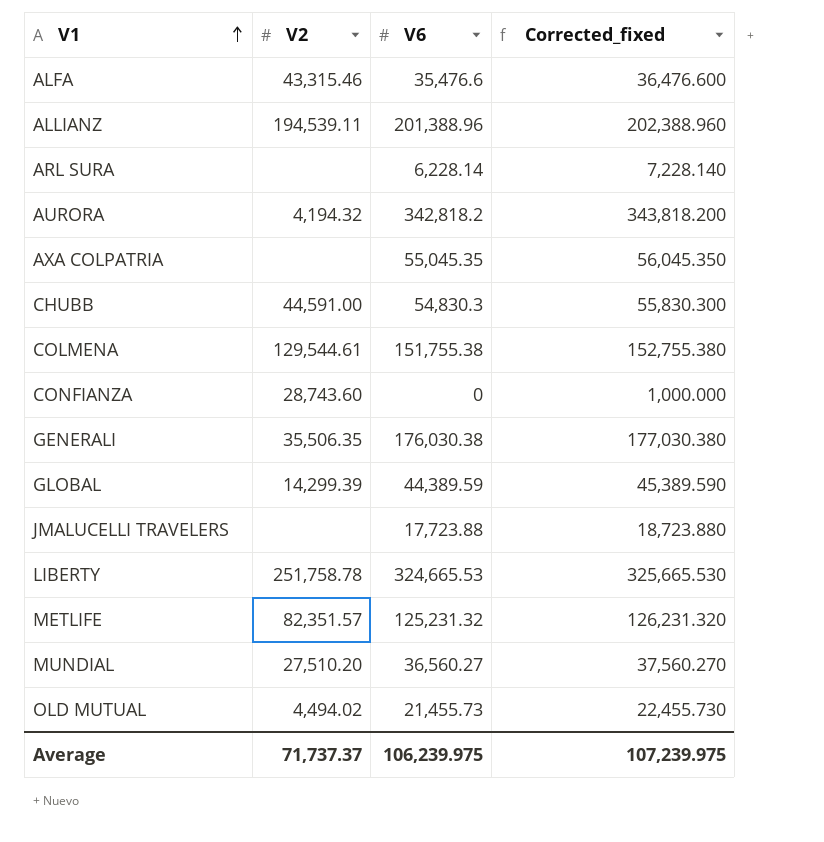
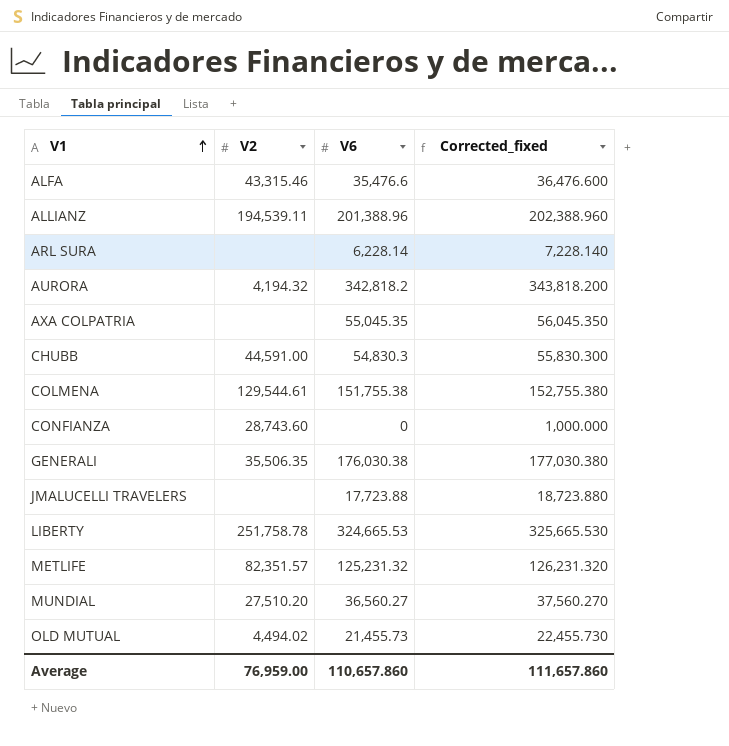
row GLOBAL: 14,299.39 | 44,389.59 | 45,389.590 -> none
Average | V2: 71,737.37 -> 76,959.00
Average | V6: 106,239.975 -> 110,657.860
Average | Corrected_fixed: 107,239.975 -> 111,657.860

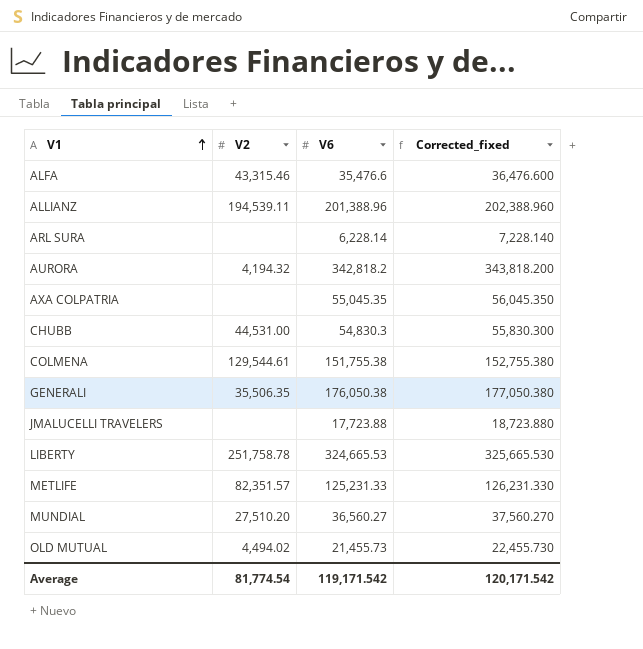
row CONFIANZA: 28,743.60 | 0 | 1,000.000 -> none
CHUBB | V2: 44,591.00 -> 44,531.00
GENERALI | V6: 176,030.38 -> 176,050.38
GENERALI | Corrected_fixed: 177,030.380 -> 177,050.380
METLIFE | V6: 125,231.32 -> 125,231.33
METLIFE | Corrected_fixed: 126,231.320 -> 126,231.330
Average | V2: 76,959.00 -> 81,774.54
Average | V6: 110,657.860 -> 119,171.542
Average | Corrected_fixed: 111,657.860 -> 120,171.542

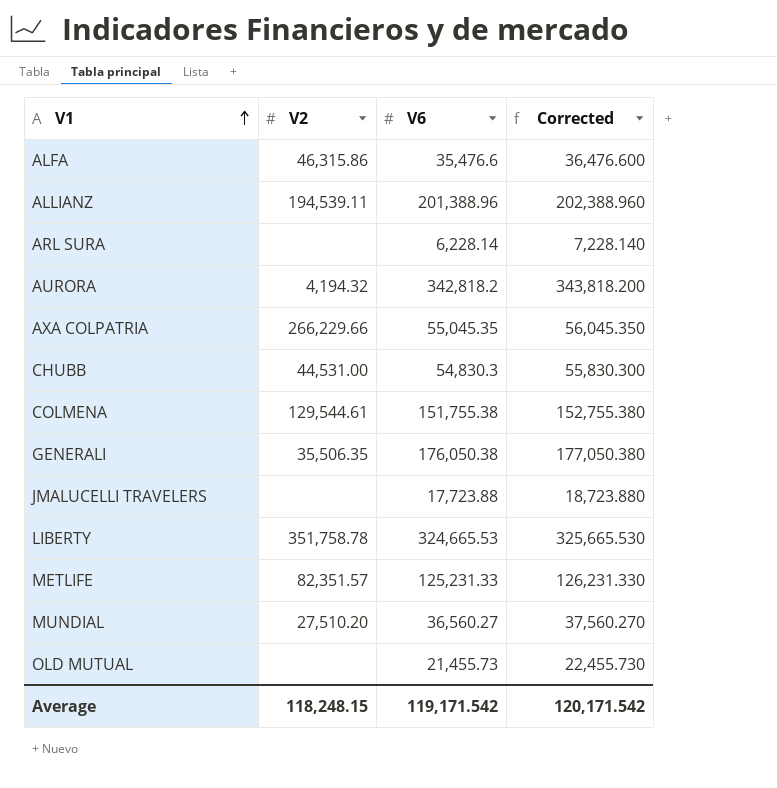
column name: Corrected_fixed -> Corrected
ALFA | V2: 43,315.46 -> 46,315.86
AXA COLPATRIA | V2: none -> 266,229.66
LIBERTY | V2: 251,758.78 -> 351,758.78
OLD MUTUAL | V2: 4,494.02 -> none
Average | V2: 81,774.54 -> 118,248.15

